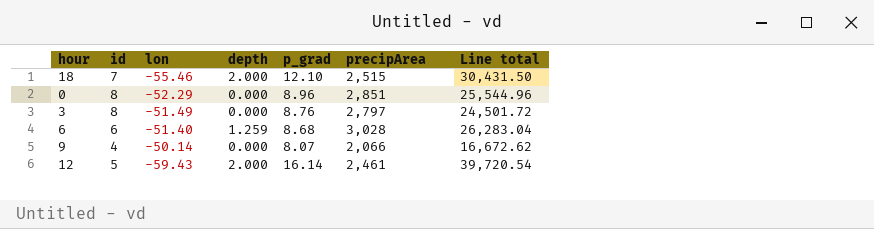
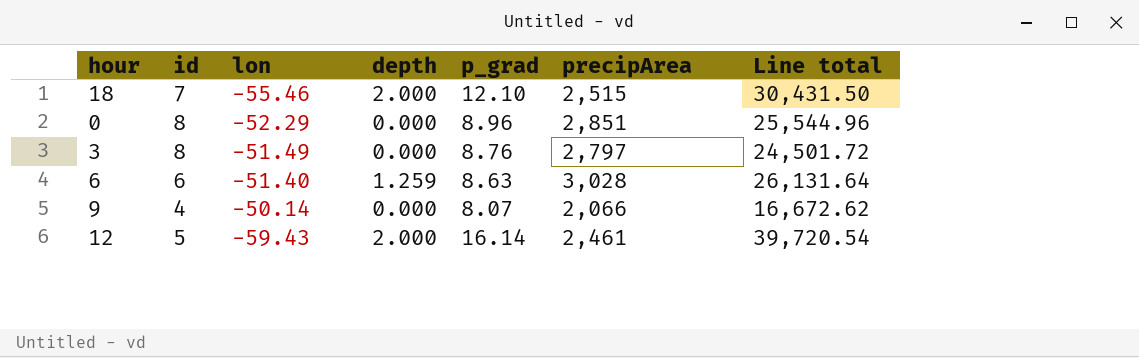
6 | p_grad: 8.68 -> 8.63
6 | Line total: 26,283.04 -> 26,131.64

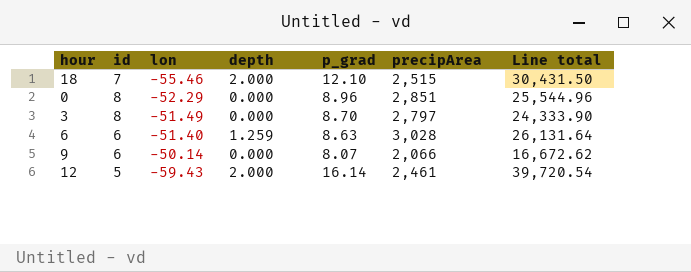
3 | p_grad: 8.76 -> 8.70
3 | Line total: 24,501.72 -> 24,333.90
9 | id: 4 -> 6

